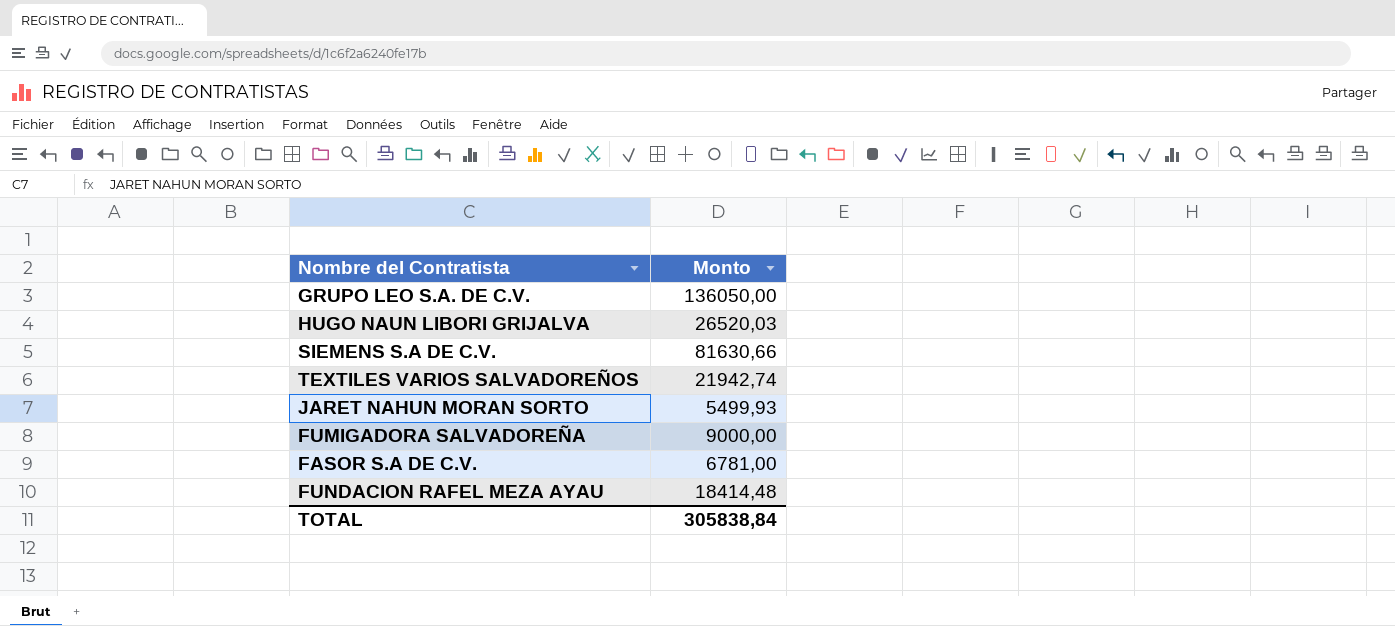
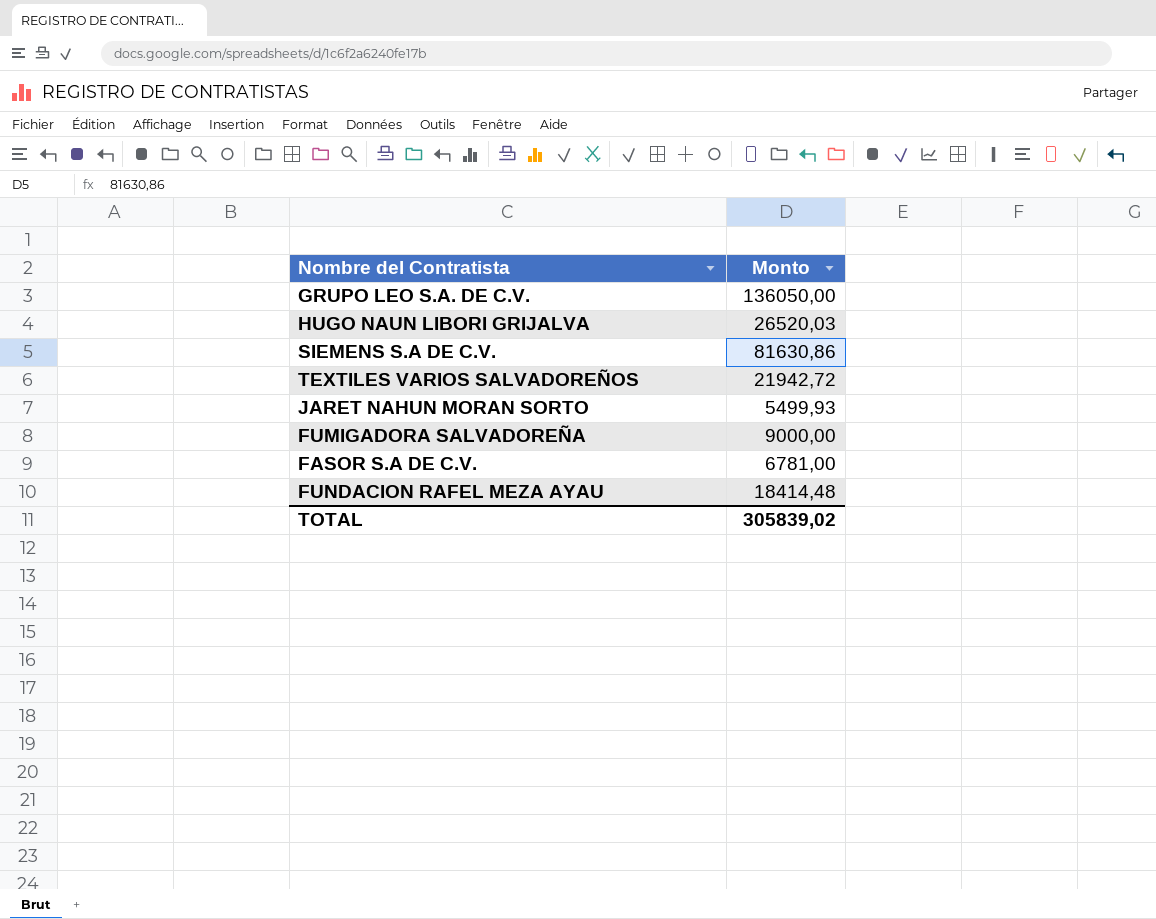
SIEMENS S.A DE C.V. | Monto: 81630,66 -> 81630,86
TEXTILES VARIOS SALVADOREÑOS | Monto: 21942,74 -> 21942,72
TOTAL | Monto: 305838,84 -> 305839,02

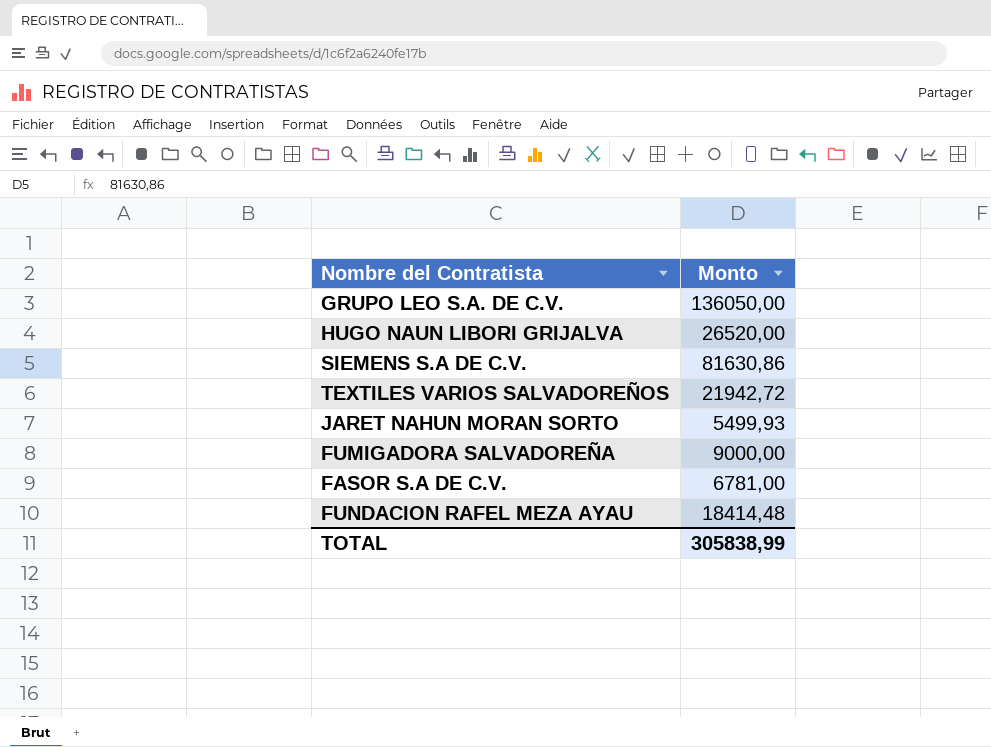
HUGO NAUN LIBORI GRIJALVA | Monto: 26520,03 -> 26520,00
TOTAL | Monto: 305839,02 -> 305838,99

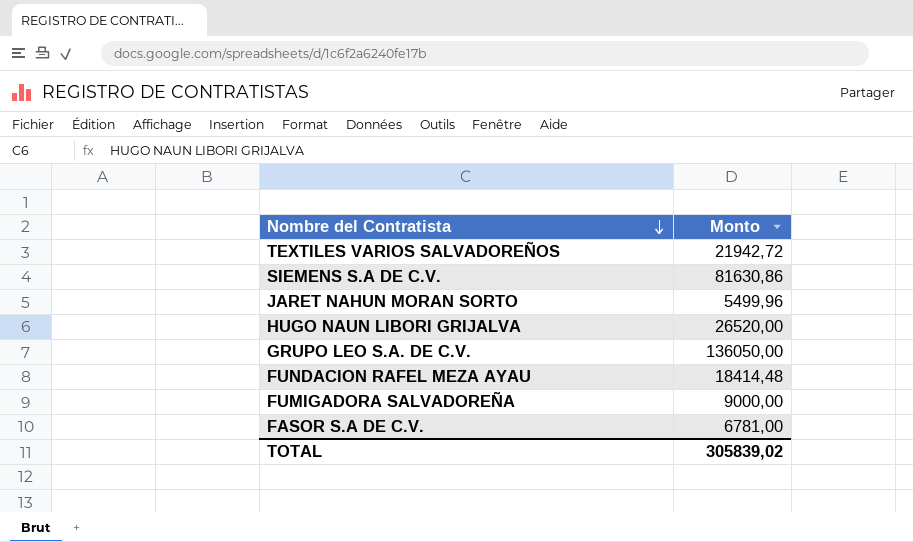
row order: none -> Nombre del Contratista descending
JARET NAHUN MORAN SORTO | Monto: 5499,93 -> 5499,96
TOTAL | Monto: 305838,99 -> 305839,02

